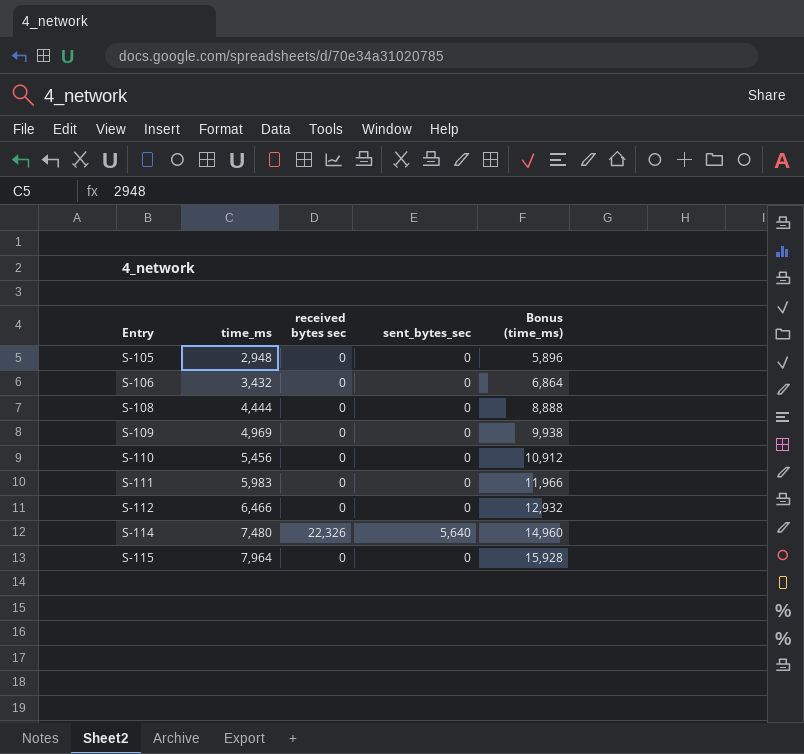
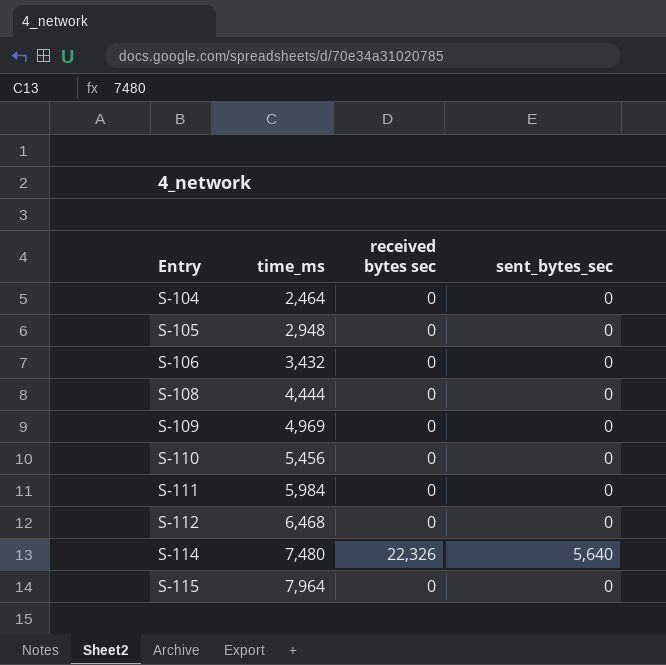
column Bonus (time_ms) | formula: [time_ms] * 2 -> none
row S-104: none -> 2,464 | 0 | 0
S-111 | time_ms: 5,983 -> 5,984
S-112 | time_ms: 6,466 -> 6,468

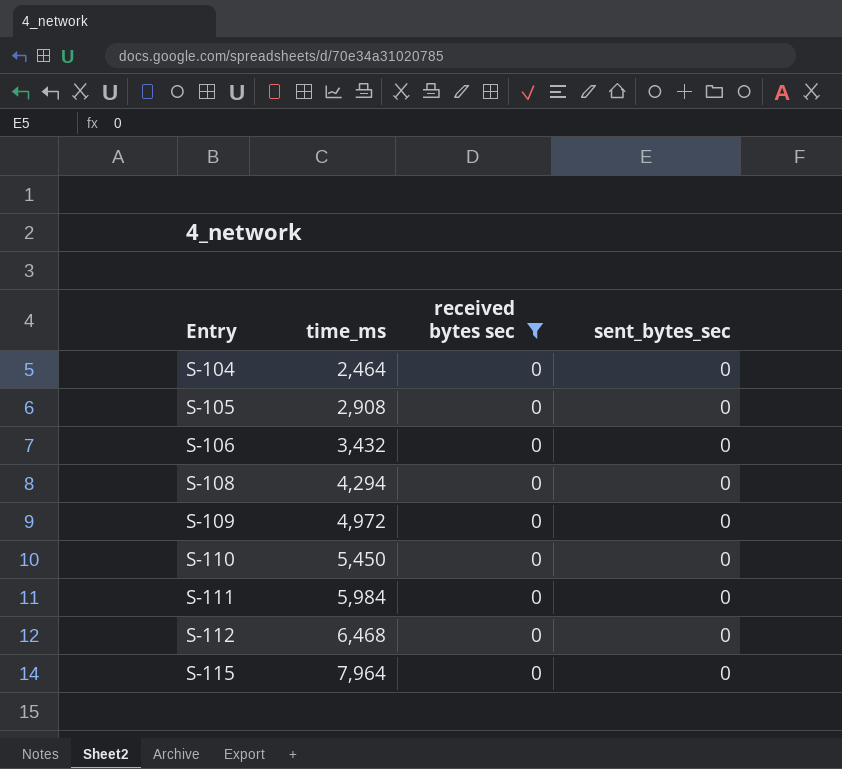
filter: none -> received bytes sec = 0
S-105 | time_ms: 2,948 -> 2,908
S-108 | time_ms: 4,444 -> 4,294
S-109 | time_ms: 4,969 -> 4,972
S-110 | time_ms: 5,456 -> 5,450

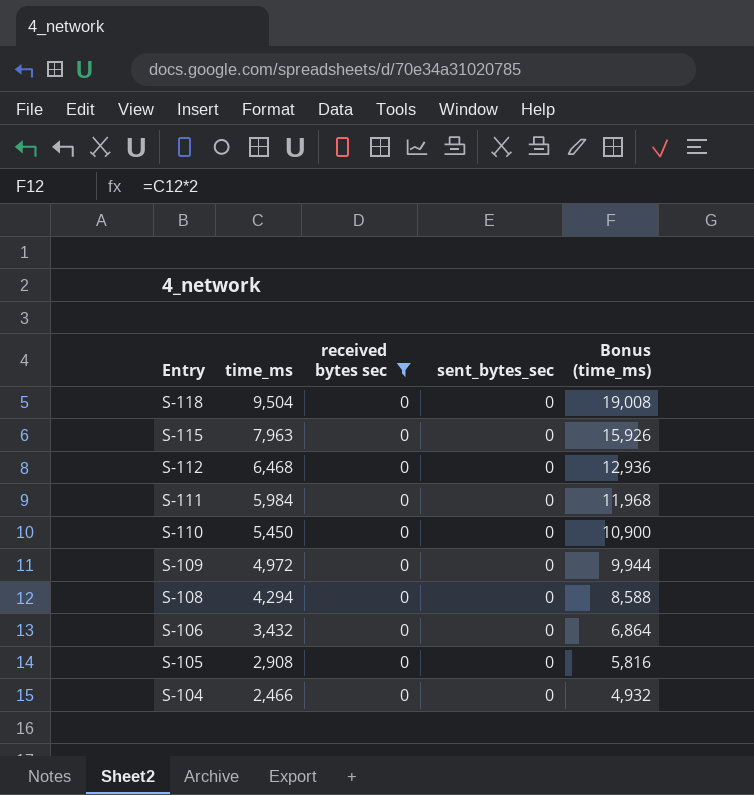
row order: Entry ascending -> Entry descending
column Bonus (time_ms) | formula: none -> [time_ms] * 2
row S-118: none -> 9,504 | 0 | 0 | 19,008
S-115 | time_ms: 7,964 -> 7,963
S-104 | time_ms: 2,464 -> 2,466

